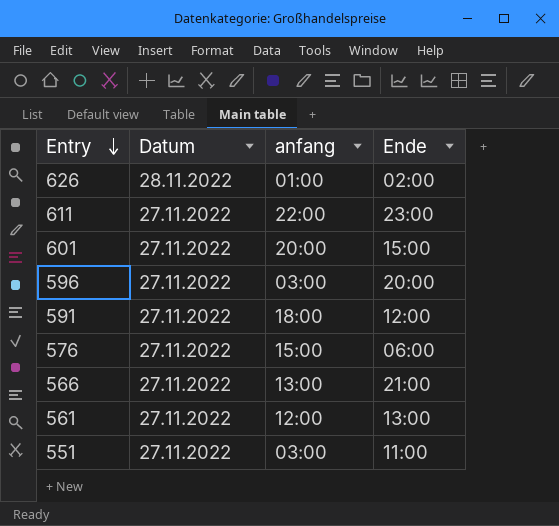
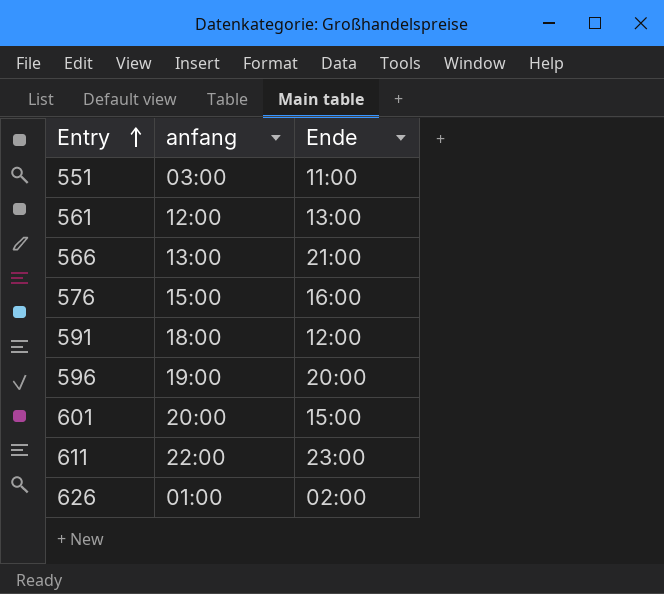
row order: Entry descending -> Entry ascending
column Datum | position: 2 -> none
576 | Ende: 06:00 -> 16:00
596 | anfang: 03:00 -> 19:00

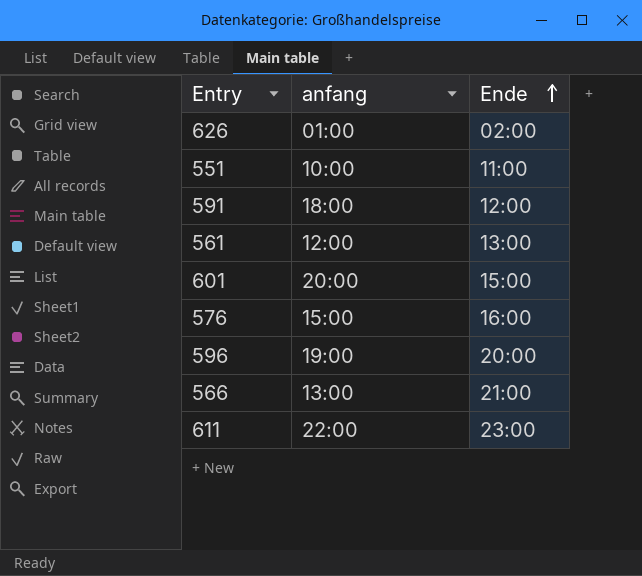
row order: Entry ascending -> Ende ascending
551 | anfang: 03:00 -> 10:00

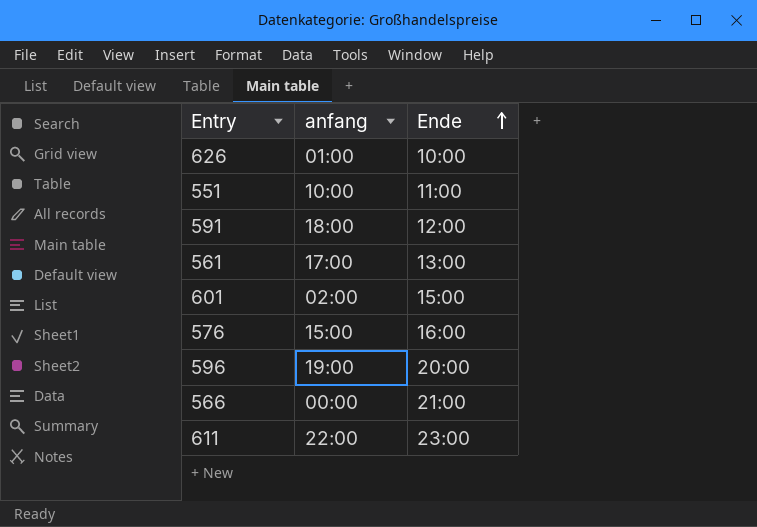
626 | Ende: 02:00 -> 10:00
561 | anfang: 12:00 -> 17:00
601 | anfang: 20:00 -> 02:00
566 | anfang: 13:00 -> 00:00

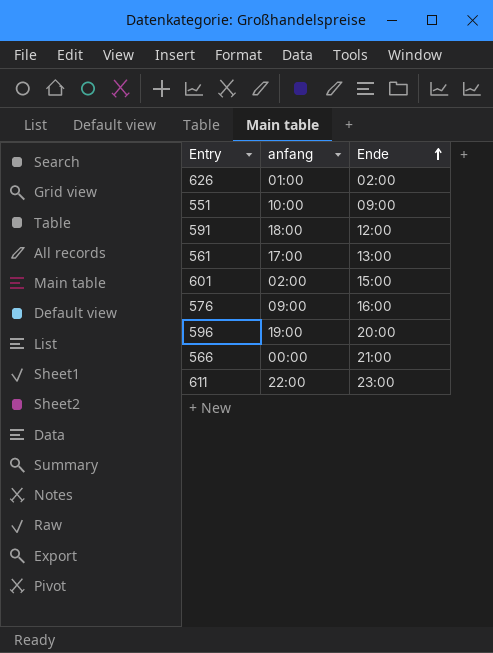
626 | Ende: 10:00 -> 02:00
551 | Ende: 11:00 -> 09:00
576 | anfang: 15:00 -> 09:00

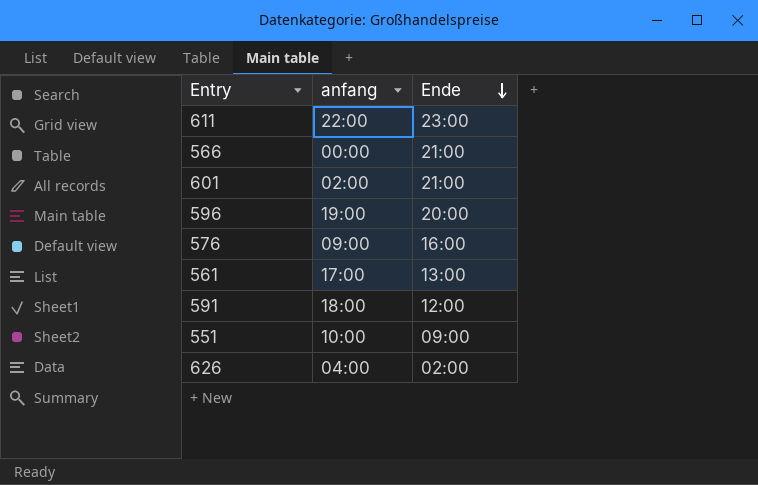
row order: Ende ascending -> Ende descending
601 | Ende: 15:00 -> 21:00
626 | anfang: 01:00 -> 04:00

